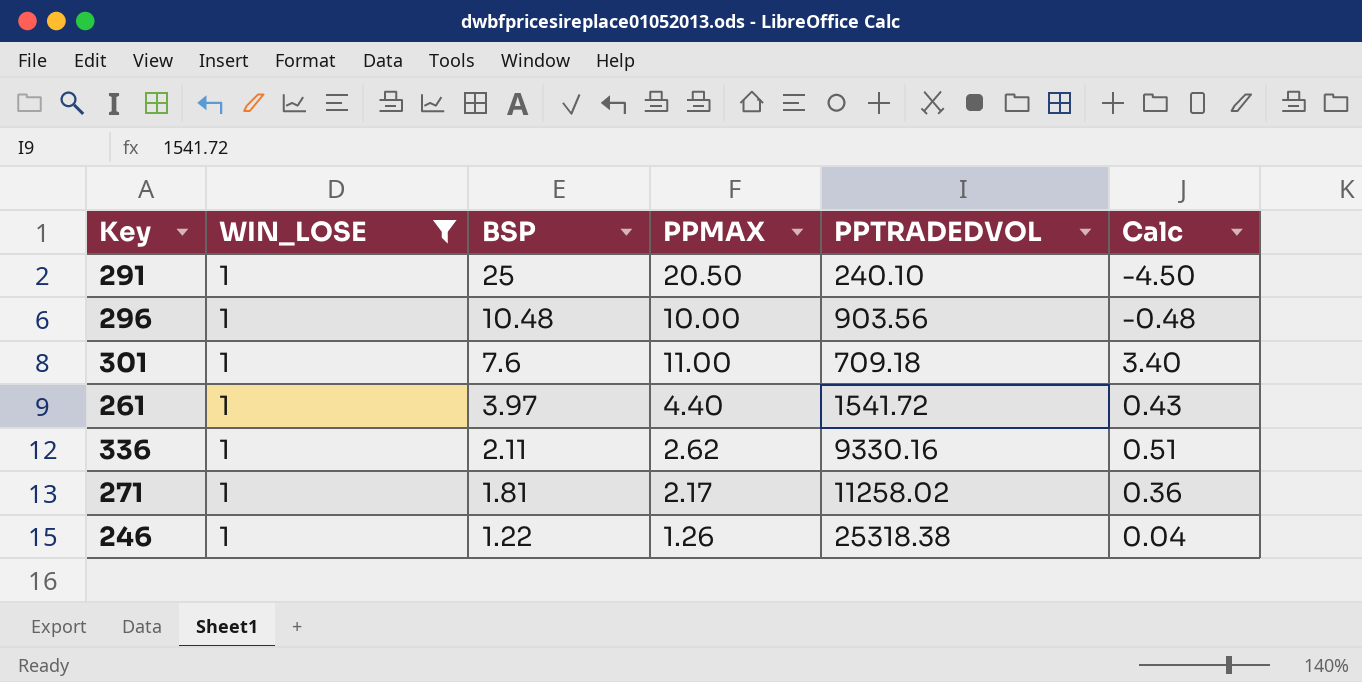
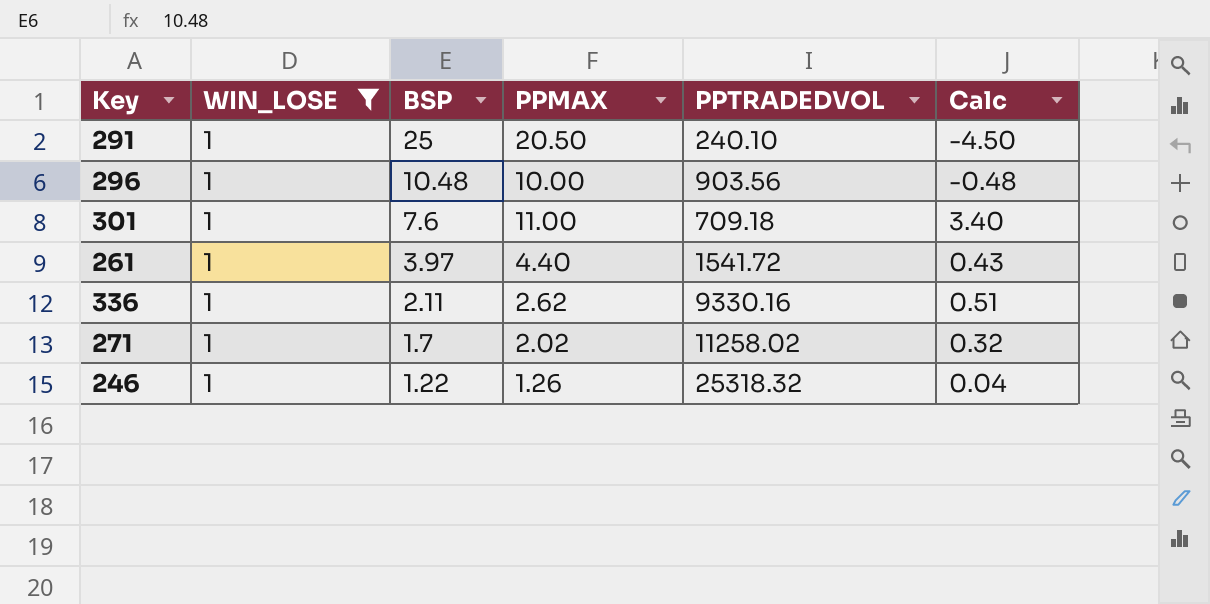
271 | BSP: 1.81 -> 1.7
271 | PPMAX: 2.17 -> 2.02
271 | Calc: 0.36 -> 0.32
246 | PPTRADEDVOL: 25318.38 -> 25318.32

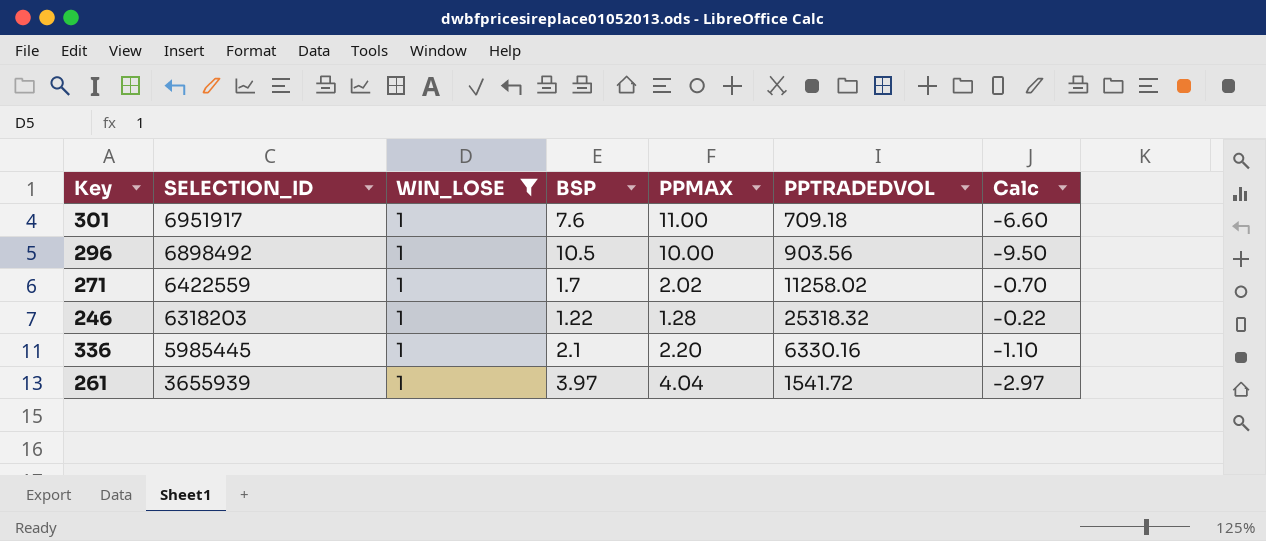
row order: BSP descending -> SELECTION_ID descending
column SELECTION_ID | position: none -> 2
column Calc | formula: [PPMAX] - [BSP] -> [WIN_LOSE] - [BSP]
row 291: 1 | 25 | 20.50 | 240.10 | -4.50 -> none
296 | BSP: 10.48 -> 10.5
246 | PPMAX: 1.26 -> 1.28
336 | BSP: 2.11 -> 2.1
336 | PPMAX: 2.62 -> 2.20
336 | PPTRADEDVOL: 9330.16 -> 6330.16
261 | PPMAX: 4.40 -> 4.04

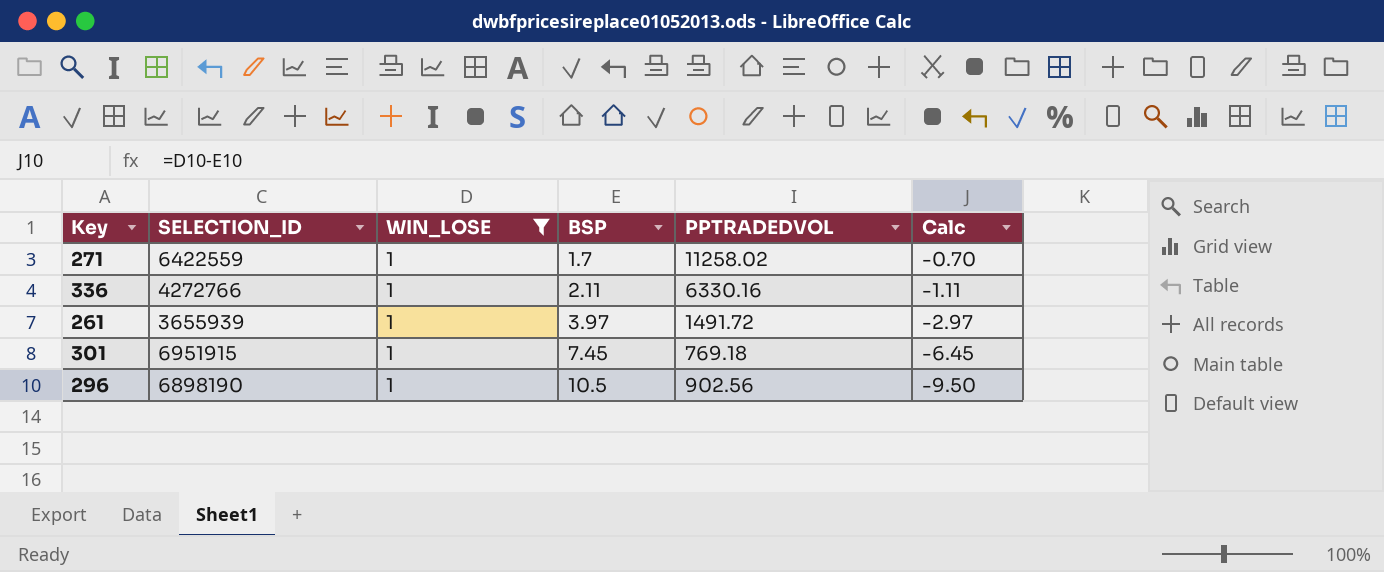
row order: SELECTION_ID descending -> BSP ascending
column PPMAX | position: 5 -> none
row 246: 6318203 | 1 | 1.22 | 1.28 | 25318.32 | -0.22 -> none
336 | SELECTION_ID: 5985445 -> 4272766
336 | BSP: 2.1 -> 2.11
336 | Calc: -1.10 -> -1.11
261 | PPTRADEDVOL: 1541.72 -> 1491.72
301 | SELECTION_ID: 6951917 -> 6951915
301 | BSP: 7.6 -> 7.45
301 | PPTRADEDVOL: 709.18 -> 769.18
301 | Calc: -6.60 -> -6.45
296 | SELECTION_ID: 6898492 -> 6898190
296 | PPTRADEDVOL: 903.56 -> 902.56

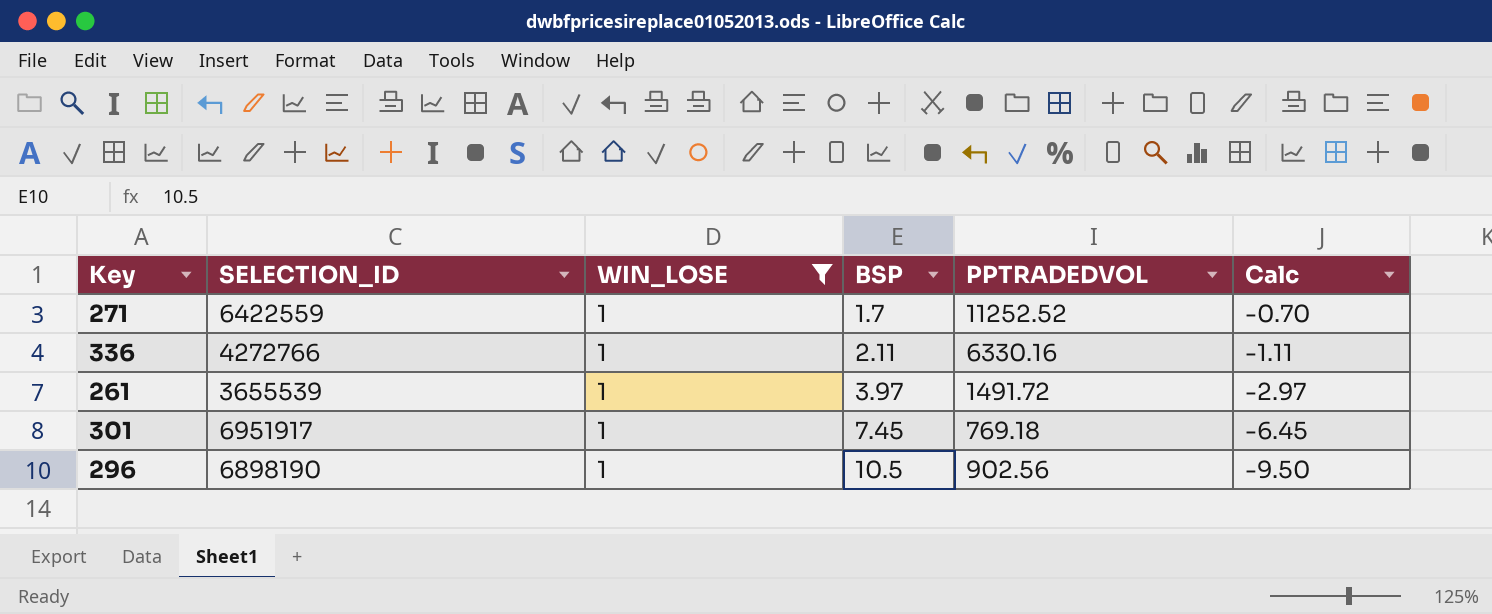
271 | PPTRADEDVOL: 11258.02 -> 11252.52
261 | SELECTION_ID: 3655939 -> 3655539
301 | SELECTION_ID: 6951915 -> 6951917

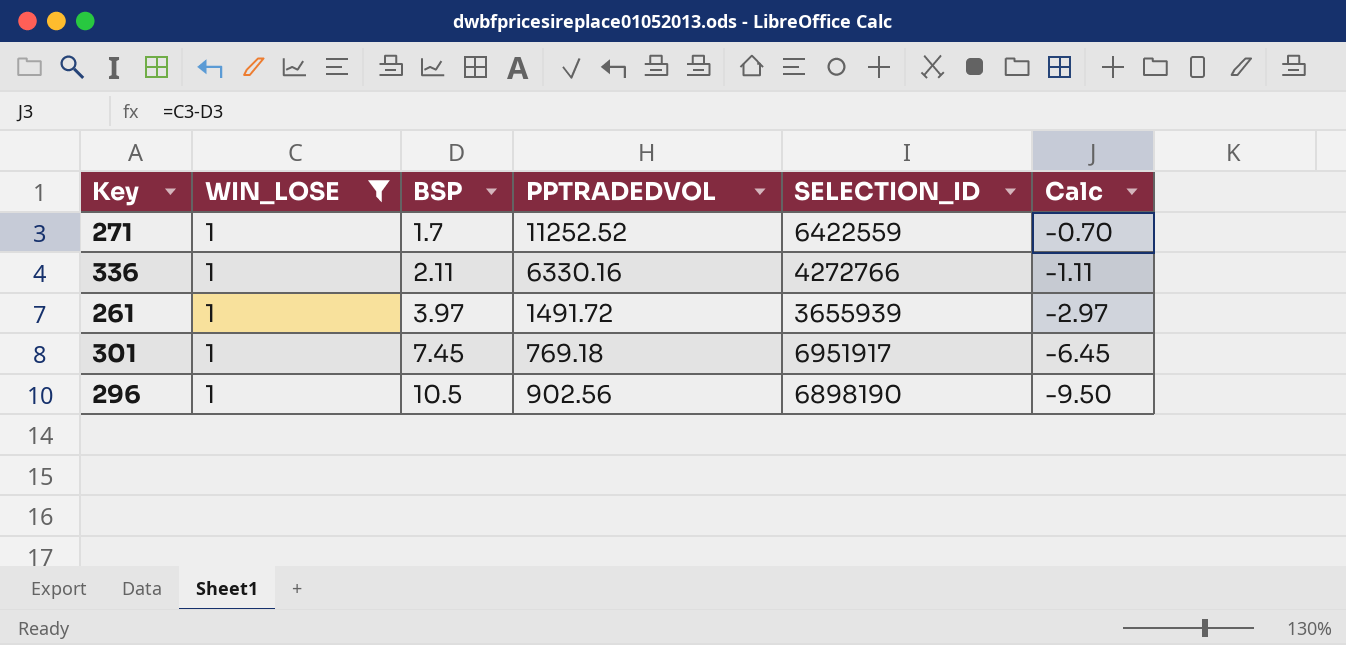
column SELECTION_ID | position: 2 -> 5
261 | SELECTION_ID: 3655539 -> 3655939

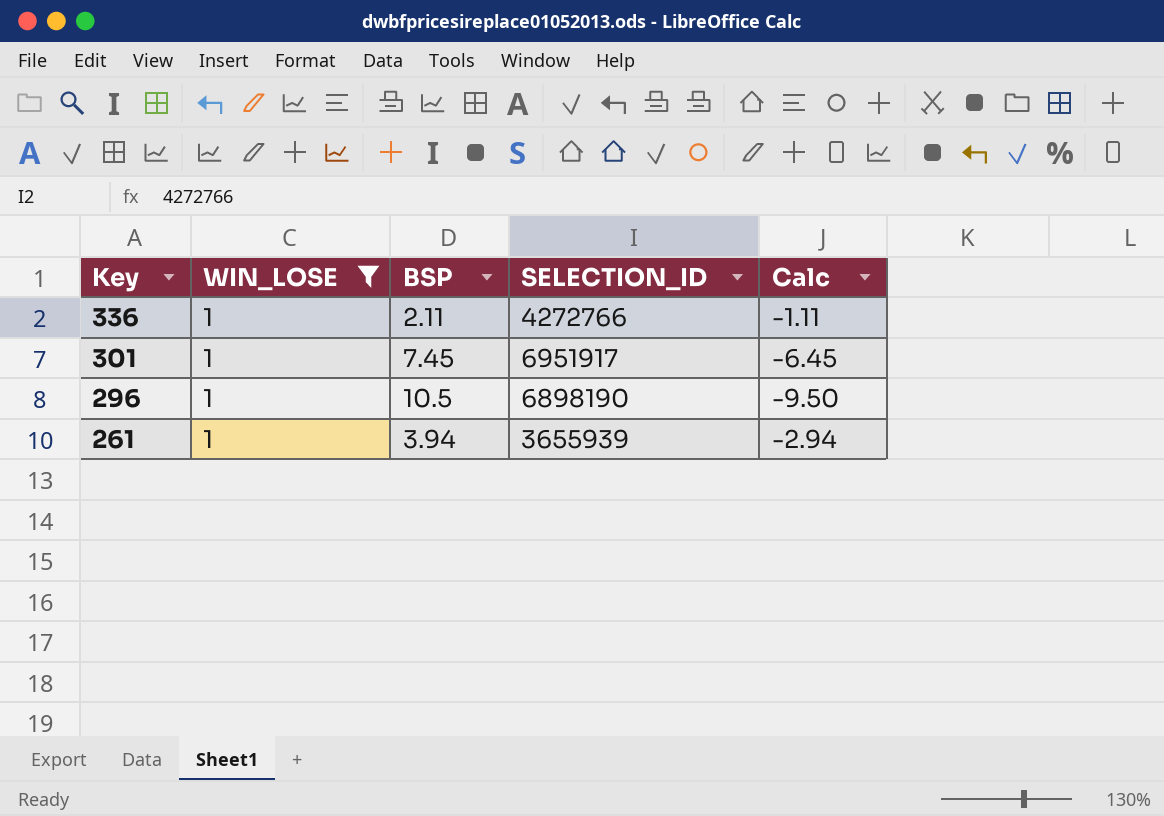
row order: BSP ascending -> Key descending
column PPTRADEDVOL | position: 4 -> none
row 271: 1 | 1.7 | 11252.52 | 6422559 | -0.70 -> none
261 | BSP: 3.97 -> 3.94
261 | Calc: -2.97 -> -2.94

